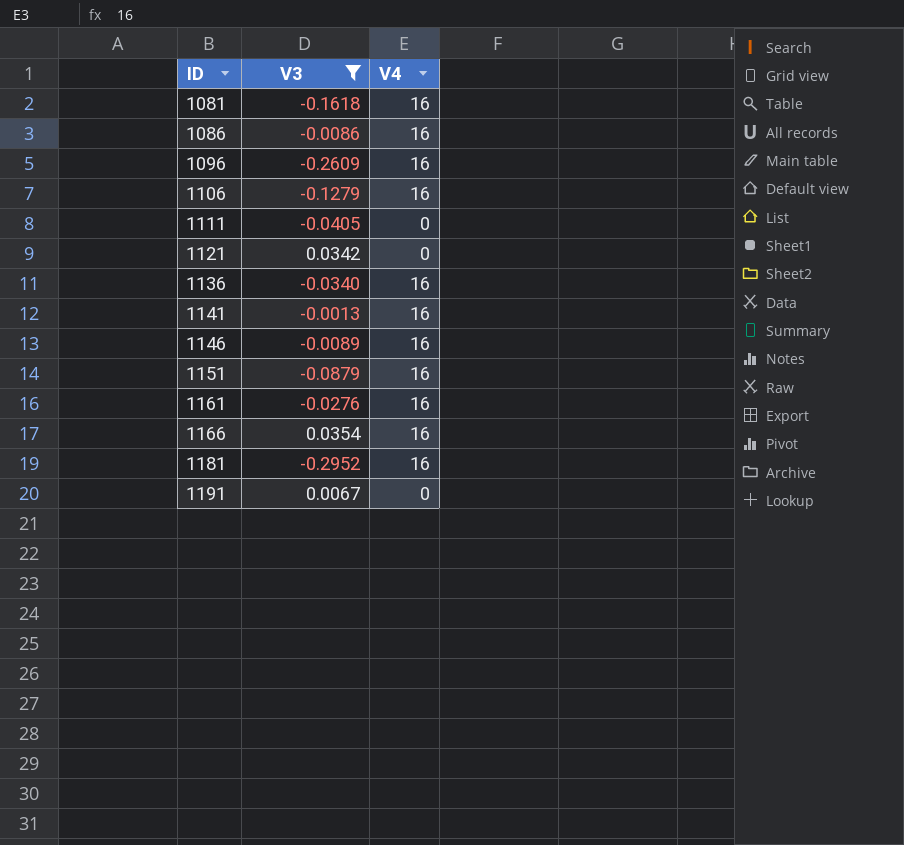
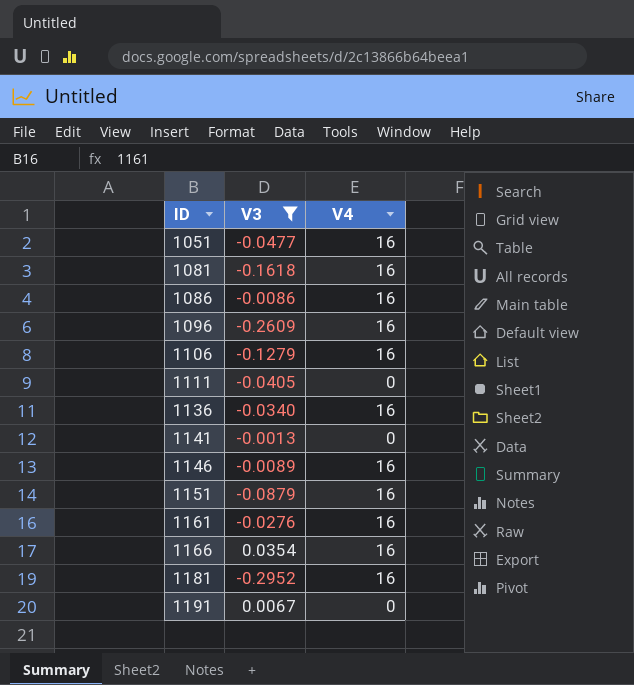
row 1121: 0.0342 | 0 -> none
row 1051: none -> -0.0477 | 16
1141 | V4: 16 -> 0

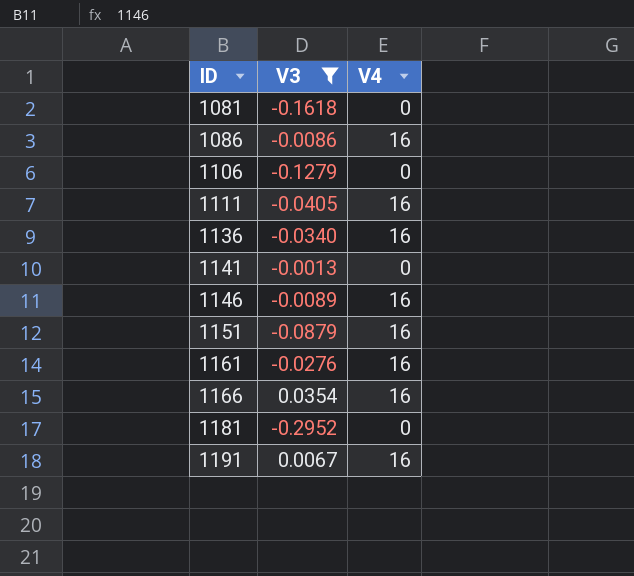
row 1051: -0.0477 | 16 -> none
row 1096: -0.2609 | 16 -> none
1081 | V4: 16 -> 0
1106 | V4: 16 -> 0
1111 | V4: 0 -> 16
1181 | V4: 16 -> 0
1191 | V4: 0 -> 16

